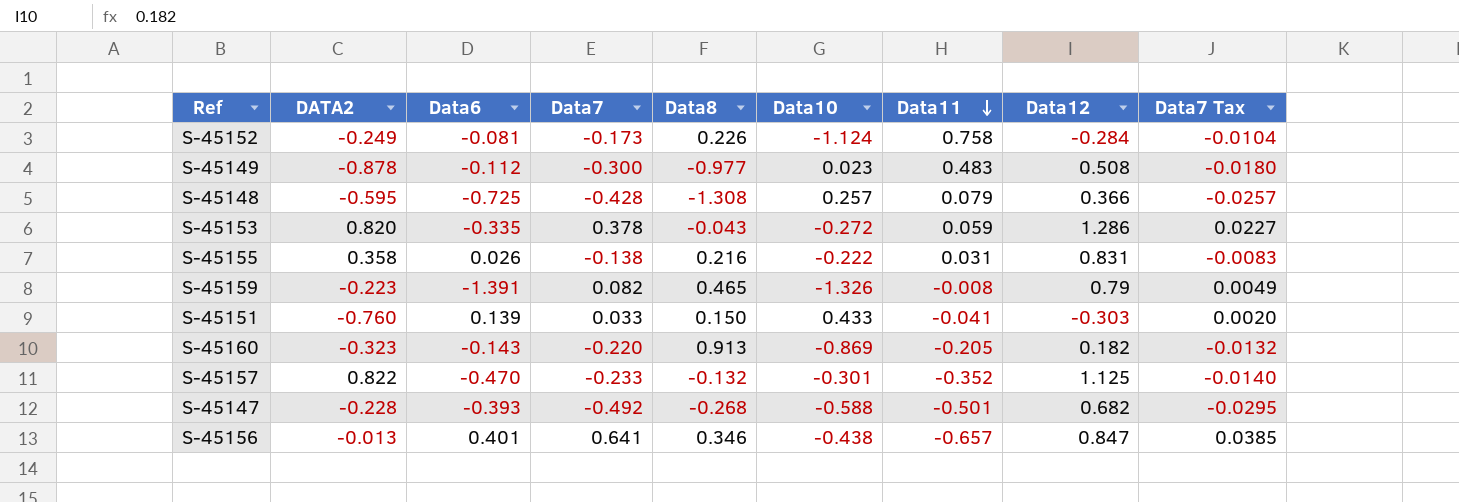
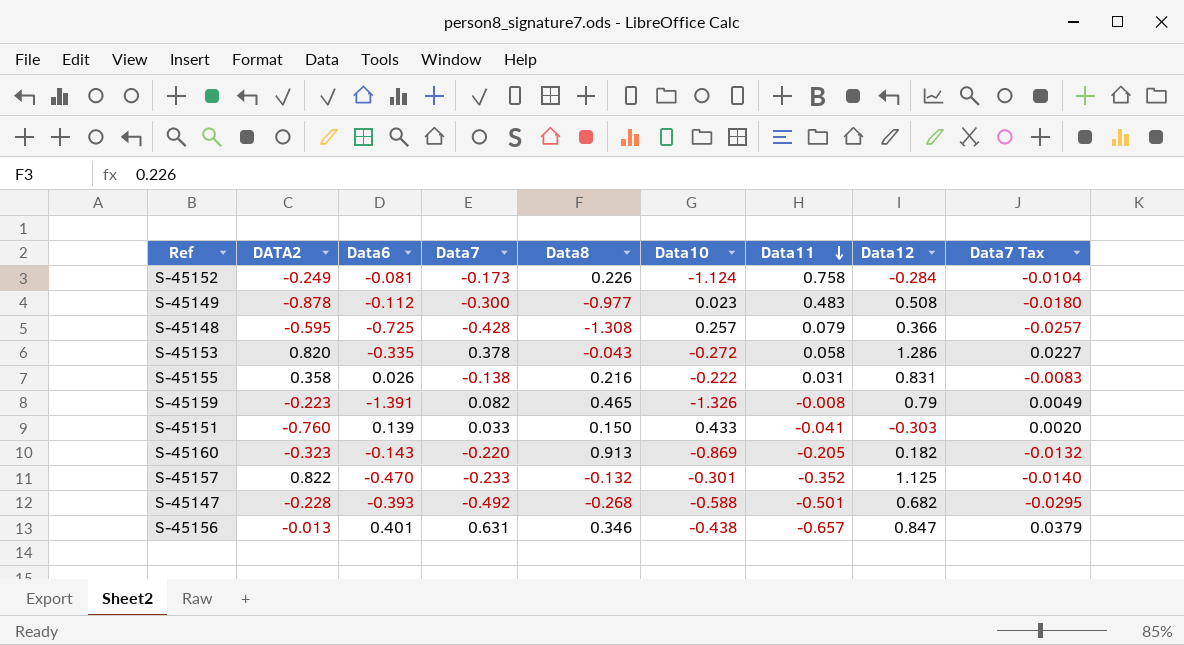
S-45153 | Data11: 0.059 -> 0.058
S-45156 | Data7: 0.641 -> 0.631
S-45156 | Data7 Tax: 0.0385 -> 0.0379

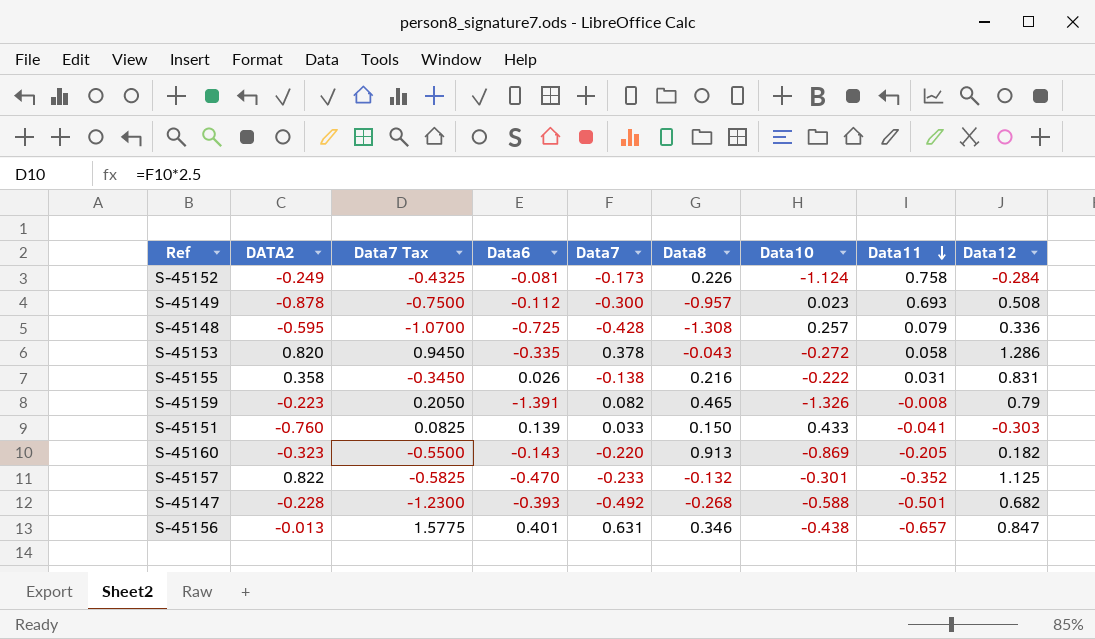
column Data7 Tax | formula: [Data7] * 0.06 -> [Data7] * 2.5
column Data7 Tax | position: 9 -> 3
S-45149 | Data8: -0.977 -> -0.957
S-45149 | Data11: 0.483 -> 0.693
S-45148 | Data12: 0.366 -> 0.336

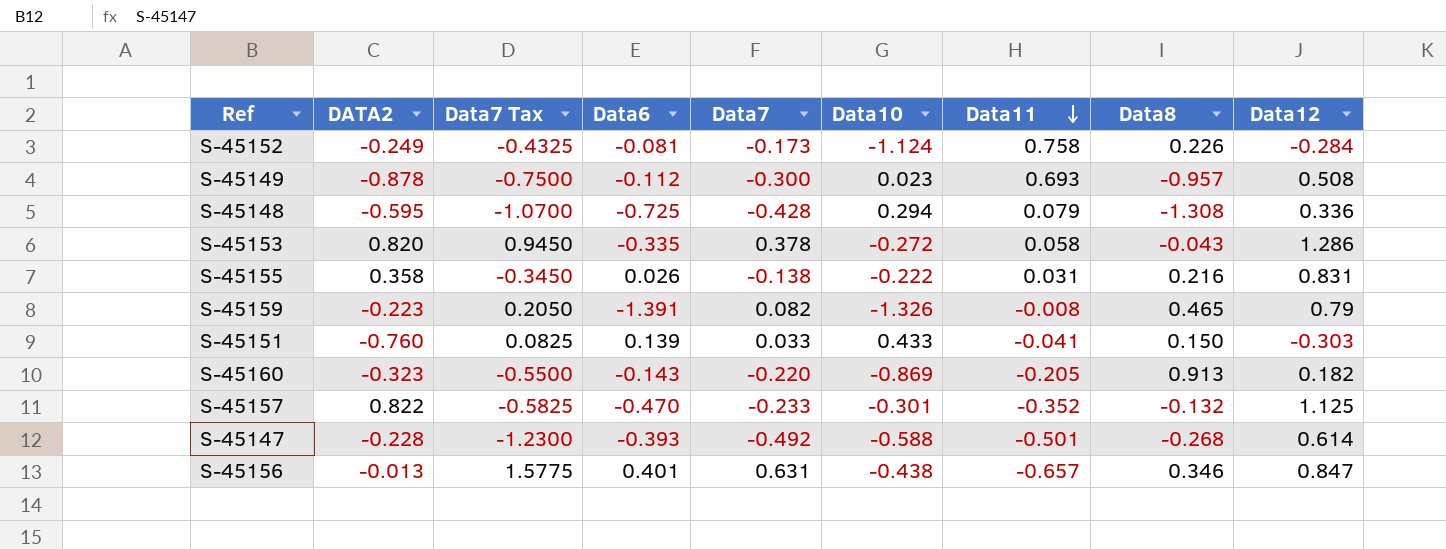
column Data8 | position: 6 -> 8
S-45148 | Data10: 0.257 -> 0.294
S-45147 | Data12: 0.682 -> 0.614

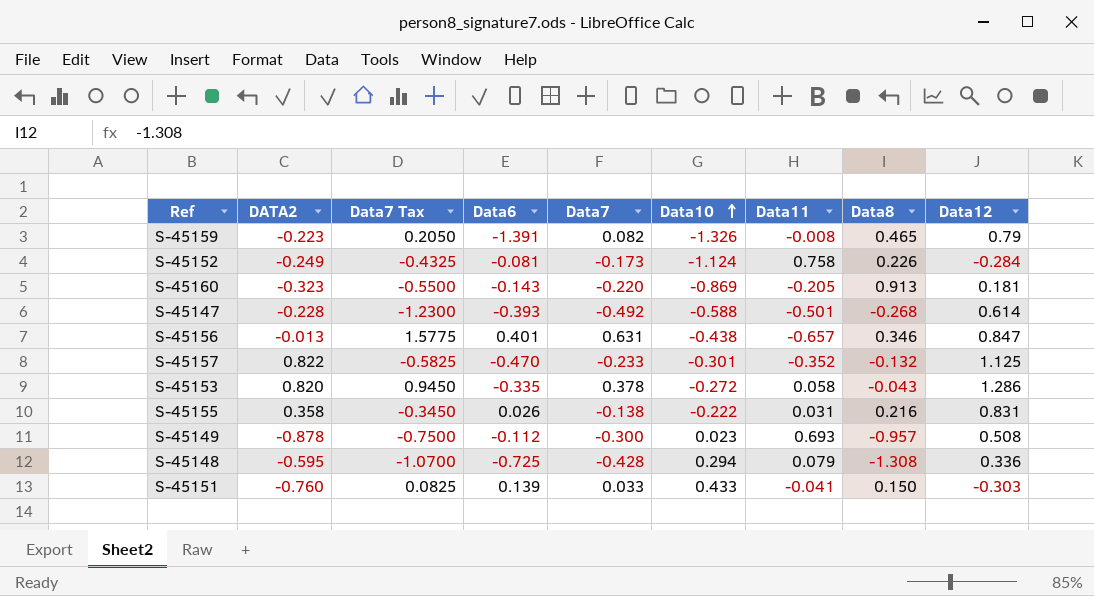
row order: Data11 descending -> Data10 ascending
S-45160 | Data12: 0.182 -> 0.181

